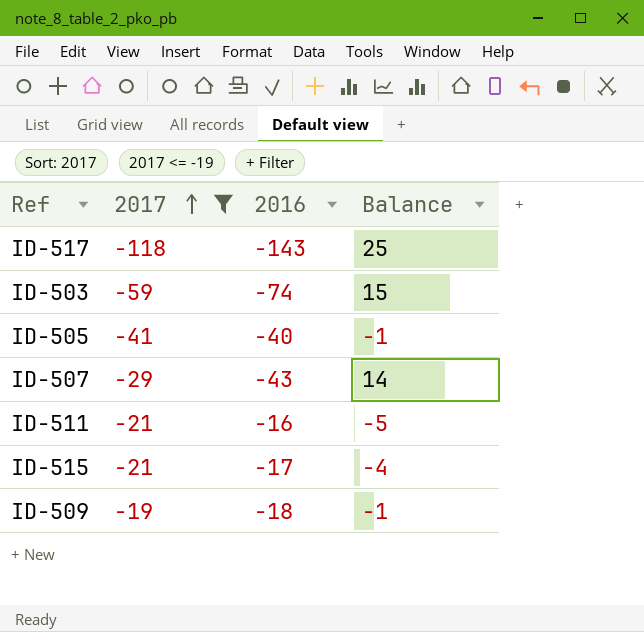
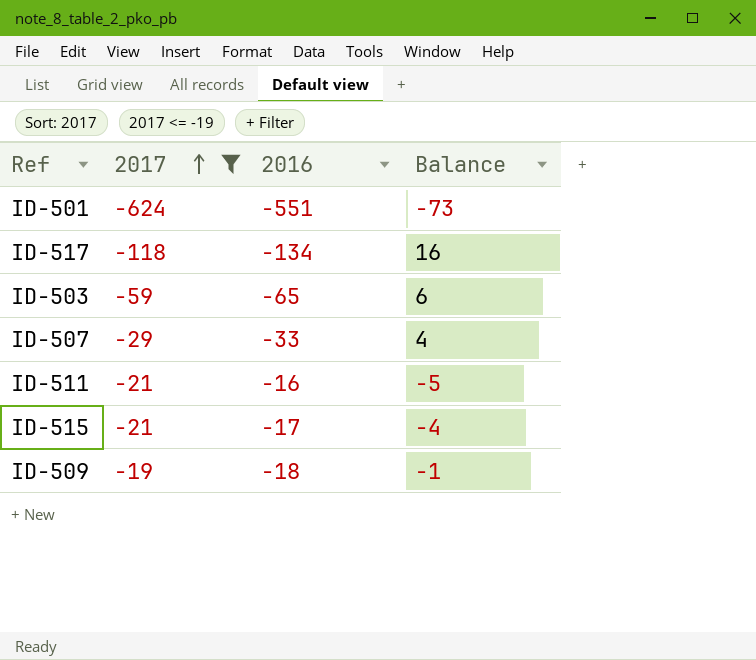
row ID-505: -41 | -40 | -1 -> none
row ID-501: none -> -624 | -551 | -73
ID-517 | 2016: -143 -> -134
ID-517 | Balance: 25 -> 16
ID-503 | 2016: -74 -> -65
ID-503 | Balance: 15 -> 6
ID-507 | 2016: -43 -> -33
ID-507 | Balance: 14 -> 4

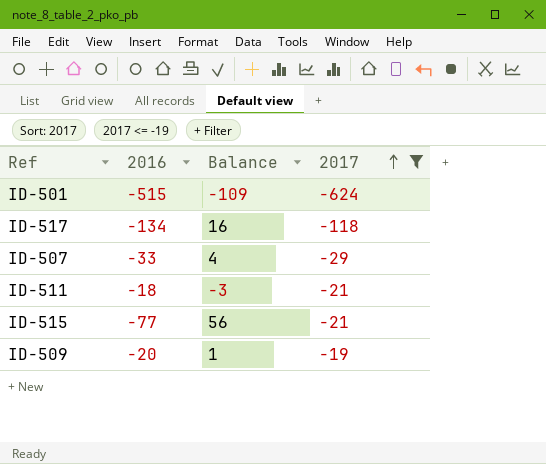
column 2017 | position: 2 -> 4
row ID-503: -59 | -65 | 6 -> none
ID-501 | 2016: -551 -> -515
ID-501 | Balance: -73 -> -109
ID-511 | 2016: -16 -> -18
ID-511 | Balance: -5 -> -3
ID-515 | 2016: -17 -> -77
ID-515 | Balance: -4 -> 56
ID-509 | 2016: -18 -> -20
ID-509 | Balance: -1 -> 1

